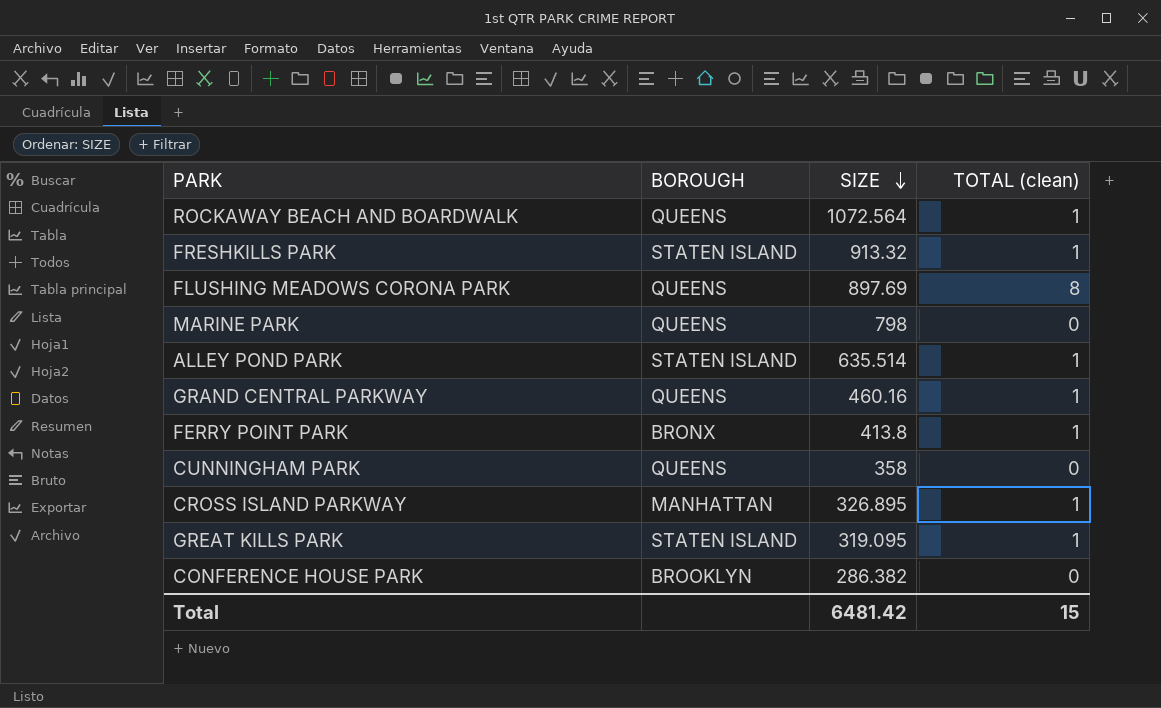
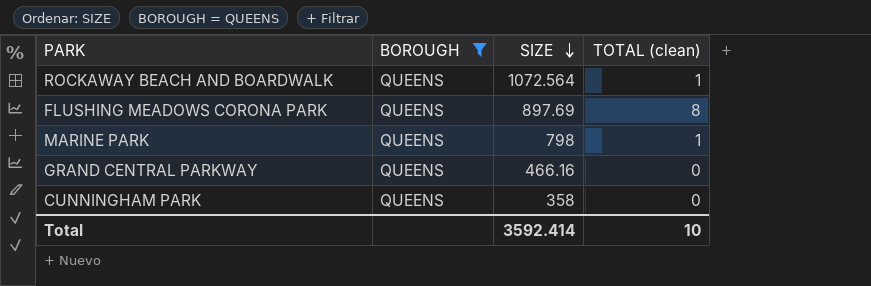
filter: none -> BOROUGH = QUEENS
MARINE PARK | TOTAL (clean): 0 -> 1
GRAND CENTRAL PARKWAY | SIZE: 460.16 -> 466.16
GRAND CENTRAL PARKWAY | TOTAL (clean): 1 -> 0
Total | SIZE: 6481.42 -> 3592.414
Total | TOTAL (clean): 15 -> 10

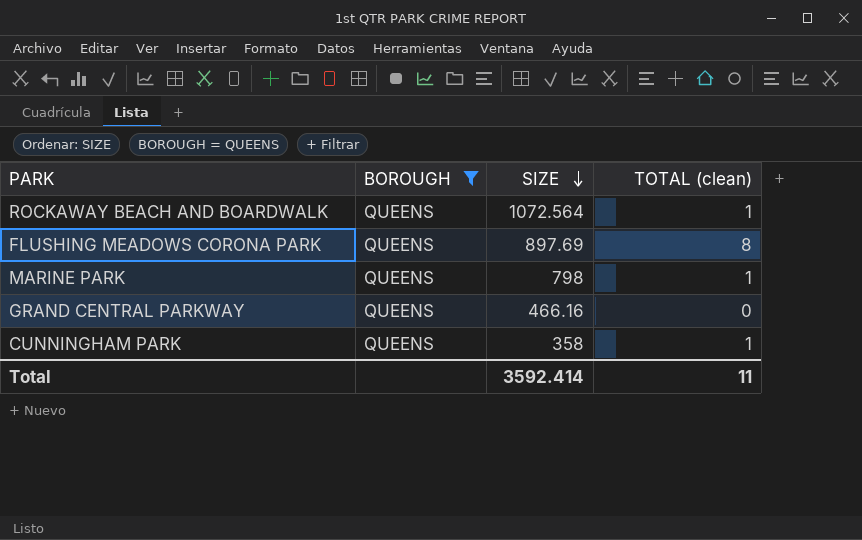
CUNNINGHAM PARK | TOTAL (clean): 0 -> 1
Total | TOTAL (clean): 10 -> 11

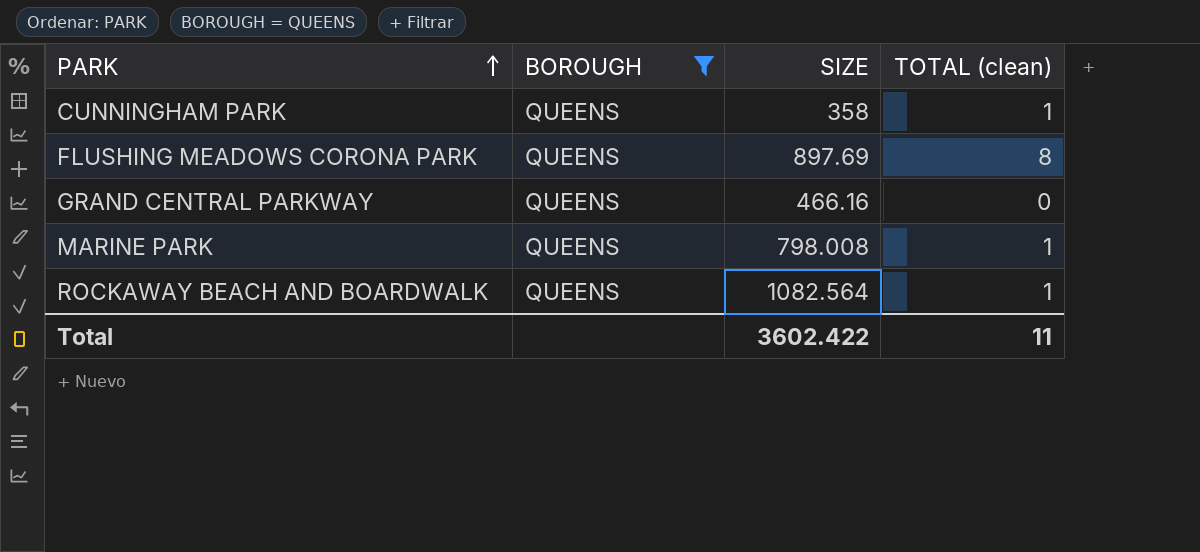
row order: SIZE descending -> PARK ascending
MARINE PARK | SIZE: 798 -> 798.008
ROCKAWAY BEACH AND BOARDWALK | SIZE: 1072.564 -> 1082.564
Total | SIZE: 3592.414 -> 3602.422

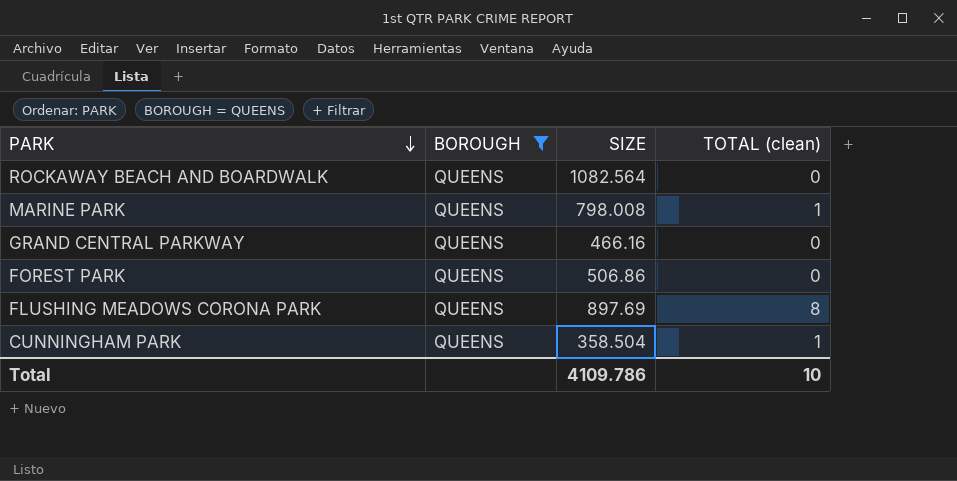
row order: PARK ascending -> PARK descending
ROCKAWAY BEACH AND BOARDWALK | TOTAL (clean): 1 -> 0
row FOREST PARK: none -> QUEENS | 506.86 | 0
CUNNINGHAM PARK | SIZE: 358 -> 358.504
Total | SIZE: 3602.422 -> 4109.786
Total | TOTAL (clean): 11 -> 10

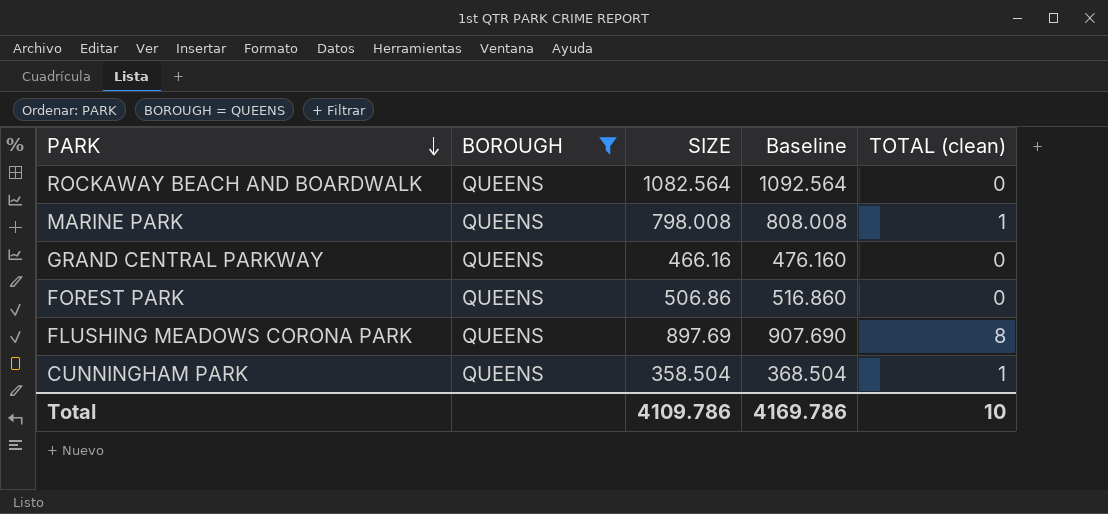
column Baseline | formula: none -> [SIZE] + 10

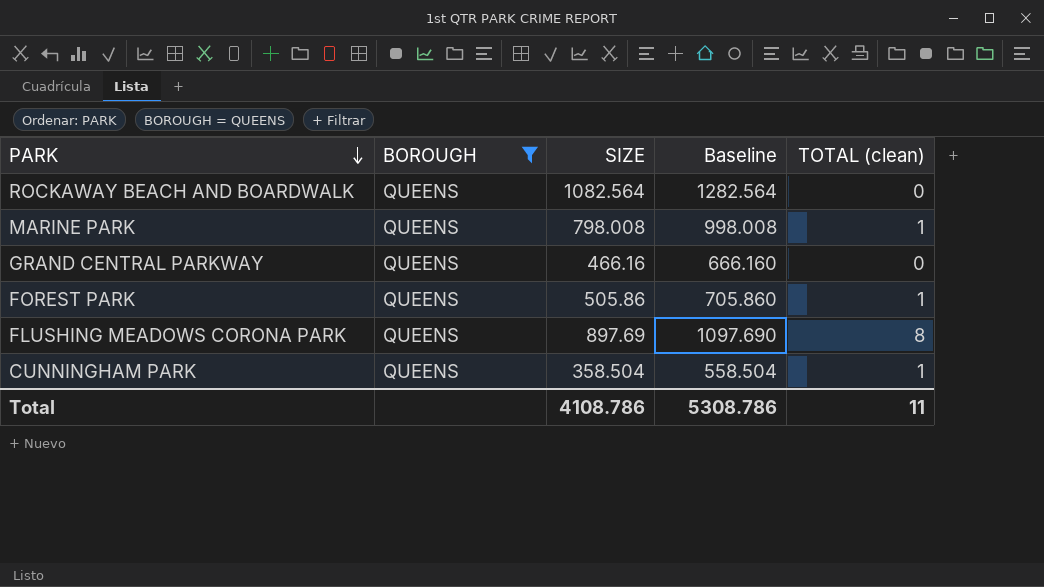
column Baseline | formula: [SIZE] + 10 -> [SIZE] + 200
FOREST PARK | SIZE: 506.86 -> 505.86
FOREST PARK | TOTAL (clean): 0 -> 1
Total | SIZE: 4109.786 -> 4108.786
Total | Baseline: 4169.786 -> 5308.786
Total | TOTAL (clean): 10 -> 11

